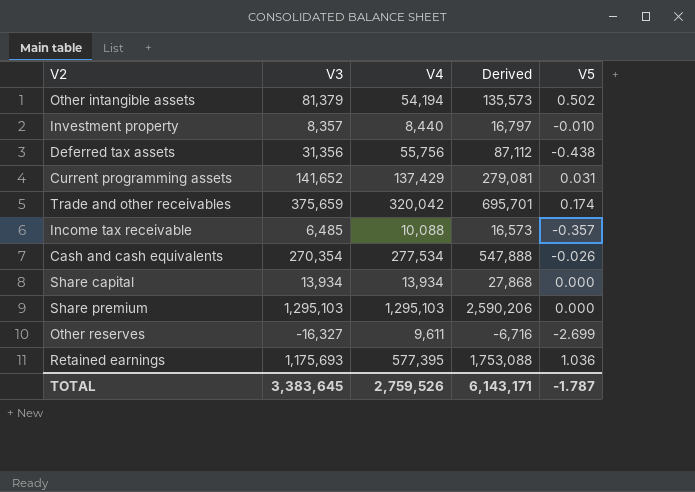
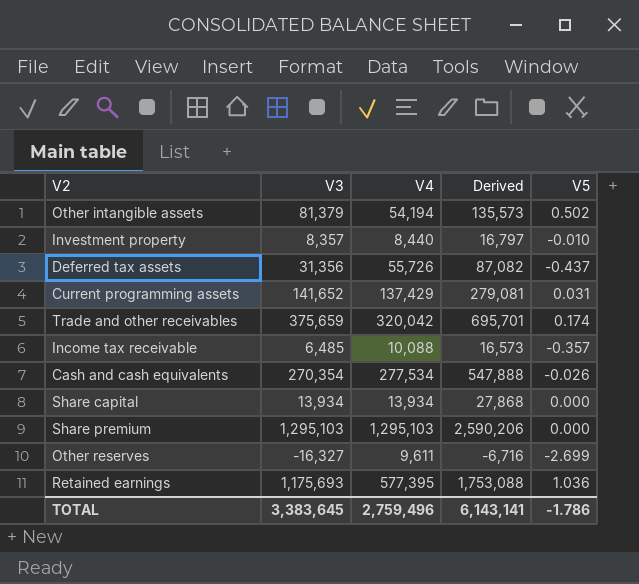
Deferred tax assets | V4: 55,756 -> 55,726
Deferred tax assets | Derived: 87,112 -> 87,082
Deferred tax assets | V5: -0.438 -> -0.437
TOTAL | V4: 2,759,526 -> 2,759,496
TOTAL | Derived: 6,143,171 -> 6,143,141
TOTAL | V5: -1.787 -> -1.786

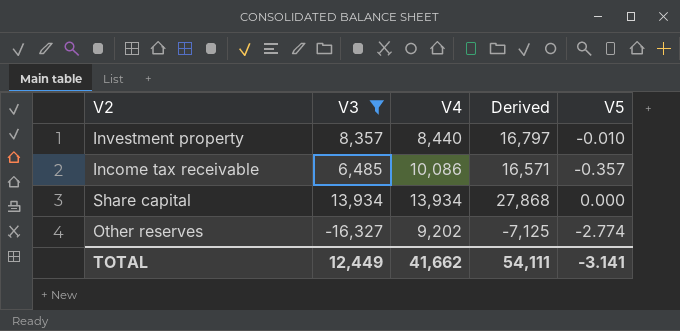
filter: none -> V3 <= 13,934
Income tax receivable | V4: 10,088 -> 10,086
Income tax receivable | Derived: 16,573 -> 16,571
Other reserves | V4: 9,611 -> 9,202
Other reserves | Derived: -6,716 -> -7,125
Other reserves | V5: -2.699 -> -2.774
TOTAL | V3: 3,383,645 -> 12,449
TOTAL | V4: 2,759,496 -> 41,662
TOTAL | Derived: 6,143,141 -> 54,111
TOTAL | V5: -1.786 -> -3.141

